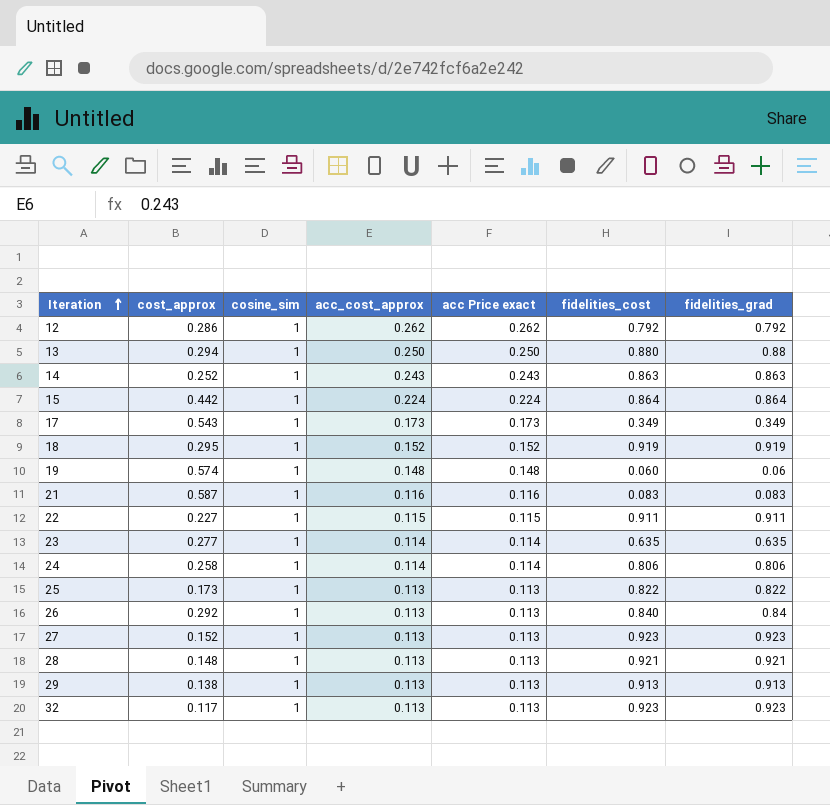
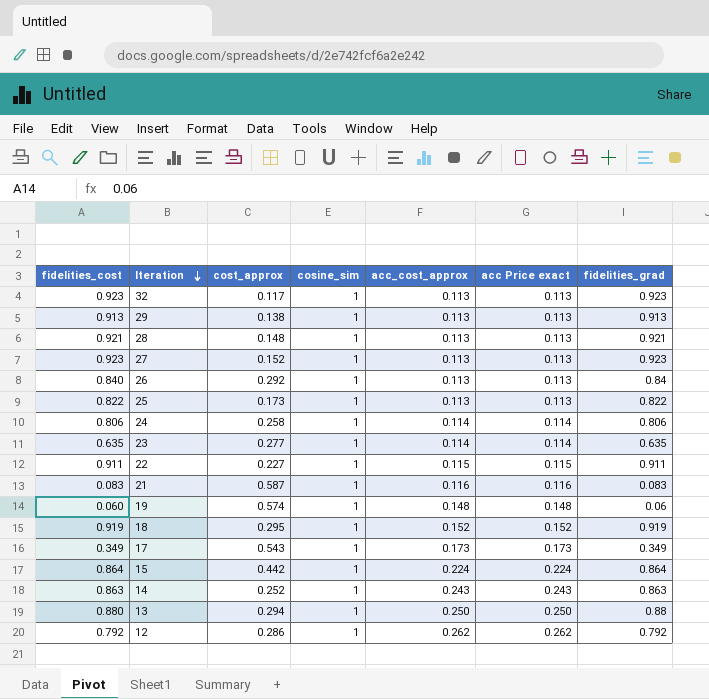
row order: Iteration ascending -> Iteration descending
column fidelities_cost | position: 6 -> 1

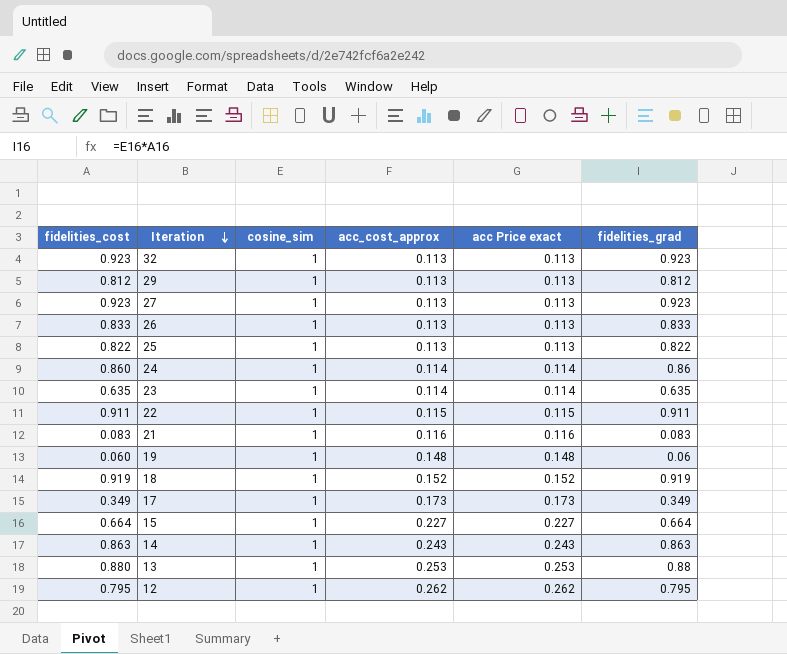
column cost_approx | position: 3 -> none
row 28: 0.921 | 0.148 | 1 | 0.113 | 0.113 | 0.921 -> none
29 | fidelities_cost: 0.913 -> 0.812
29 | fidelities_grad: 0.913 -> 0.812
26 | fidelities_cost: 0.840 -> 0.833
26 | fidelities_grad: 0.84 -> 0.833
24 | fidelities_cost: 0.806 -> 0.860
24 | fidelities_grad: 0.806 -> 0.86
15 | fidelities_cost: 0.864 -> 0.664
15 | acc_cost_approx: 0.224 -> 0.227
15 | acc Price exact: 0.224 -> 0.227
15 | fidelities_grad: 0.864 -> 0.664
13 | acc_cost_approx: 0.250 -> 0.253
13 | acc Price exact: 0.250 -> 0.253
12 | fidelities_cost: 0.792 -> 0.795
12 | fidelities_grad: 0.792 -> 0.795

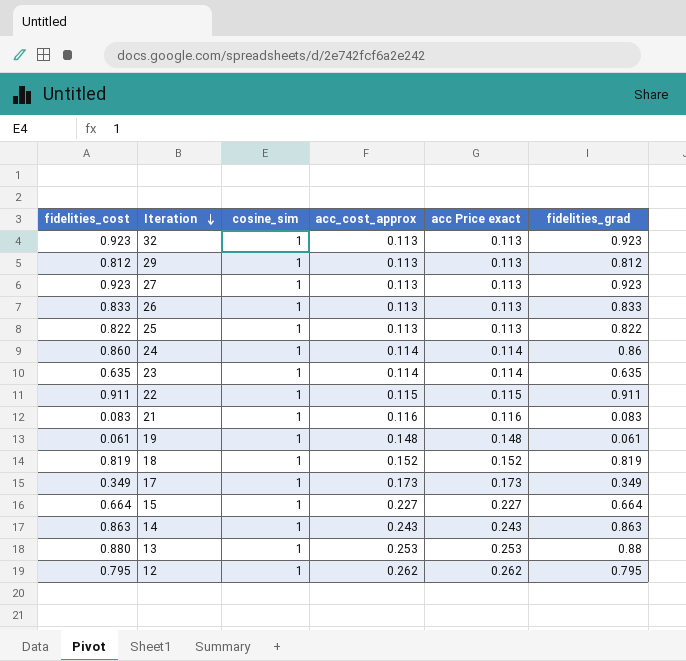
19 | fidelities_cost: 0.060 -> 0.061
19 | fidelities_grad: 0.06 -> 0.061
18 | fidelities_cost: 0.919 -> 0.819
18 | fidelities_grad: 0.919 -> 0.819

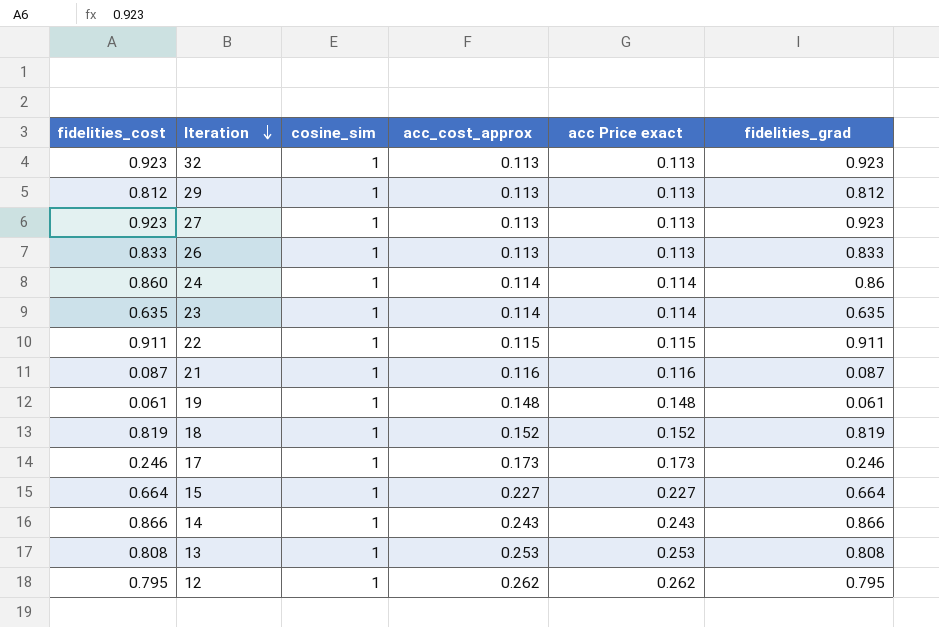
row 25: 0.822 | 1 | 0.113 | 0.113 | 0.822 -> none
21 | fidelities_cost: 0.083 -> 0.087
21 | fidelities_grad: 0.083 -> 0.087
17 | fidelities_cost: 0.349 -> 0.246
17 | fidelities_grad: 0.349 -> 0.246
14 | fidelities_cost: 0.863 -> 0.866
14 | fidelities_grad: 0.863 -> 0.866
13 | fidelities_cost: 0.880 -> 0.808
13 | fidelities_grad: 0.88 -> 0.808

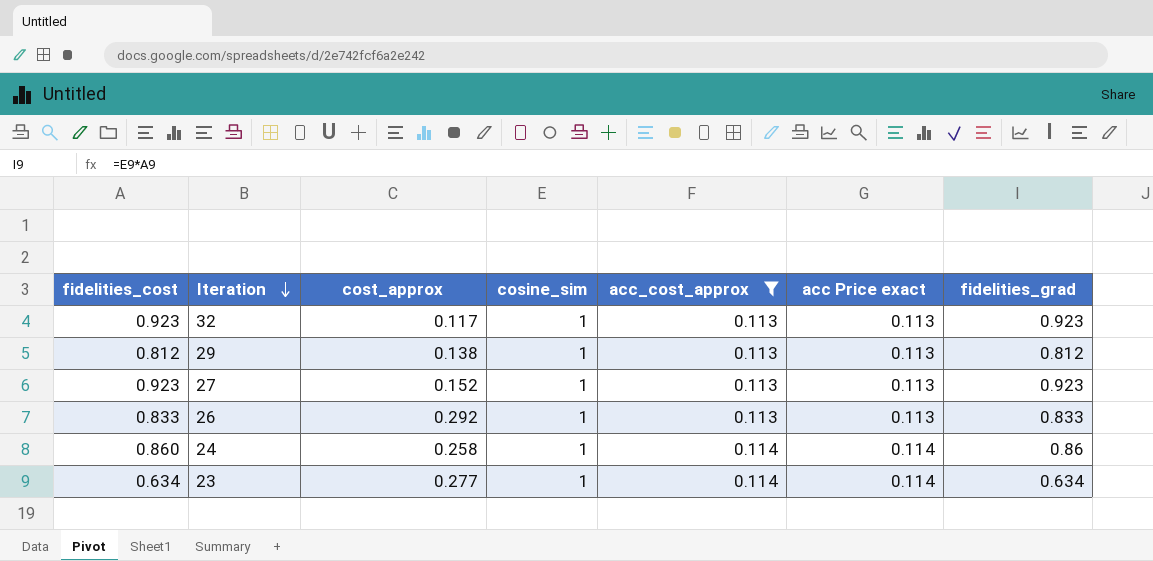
filter: none -> acc_cost_approx <= 0.114
column cost_approx | position: none -> 3
23 | fidelities_cost: 0.635 -> 0.634
23 | fidelities_grad: 0.635 -> 0.634

